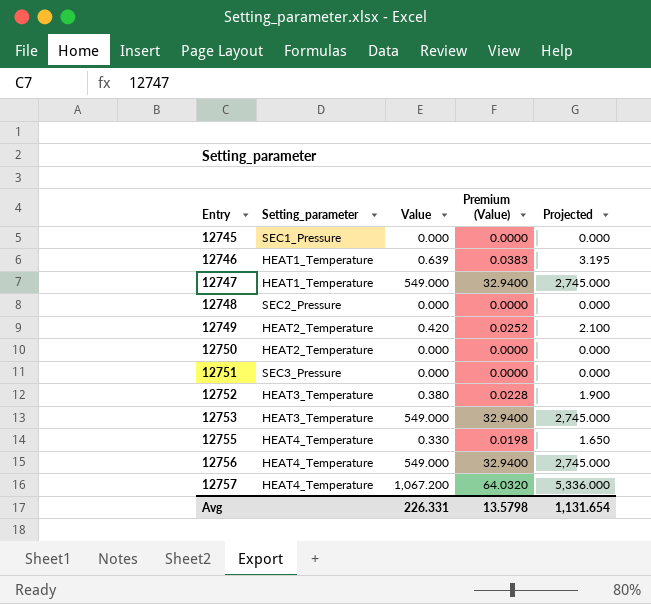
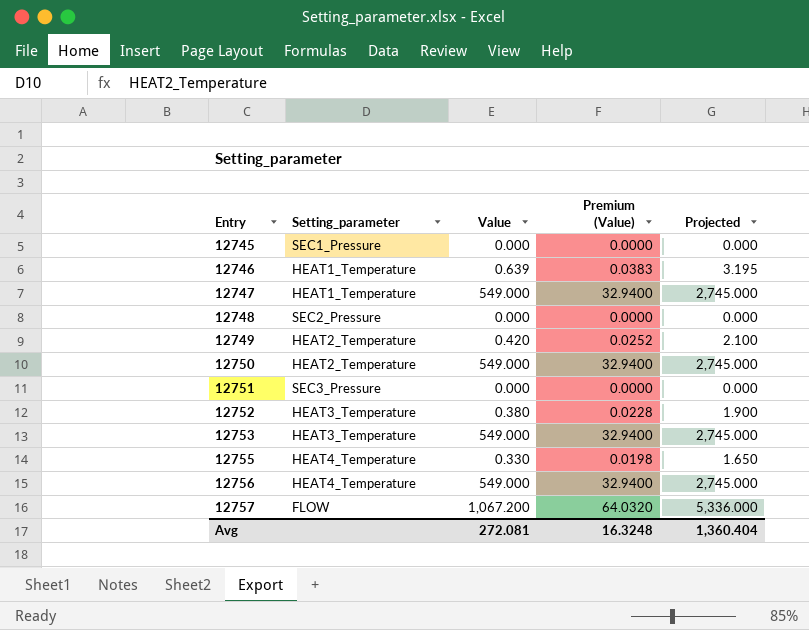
12750 | Value: 0.000 -> 549.000
12750 | Premium (Value): 0.0000 -> 32.9400
12750 | Projected: 0.000 -> 2,745.000
12757 | Setting_parameter: HEAT4_Temperature -> FLOW
Avg | Value: 226.331 -> 272.081
Avg | Premium (Value): 13.5798 -> 16.3248
Avg | Projected: 1,131.654 -> 1,360.404

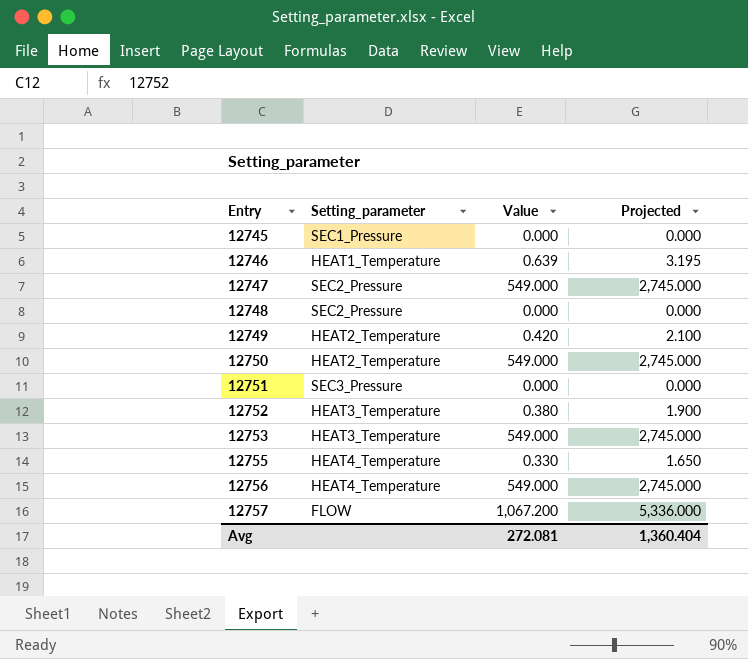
column Premium (Value) | formula: [Value] * 0.06 -> none
12747 | Setting_parameter: HEAT1_Temperature -> SEC2_Pressure

